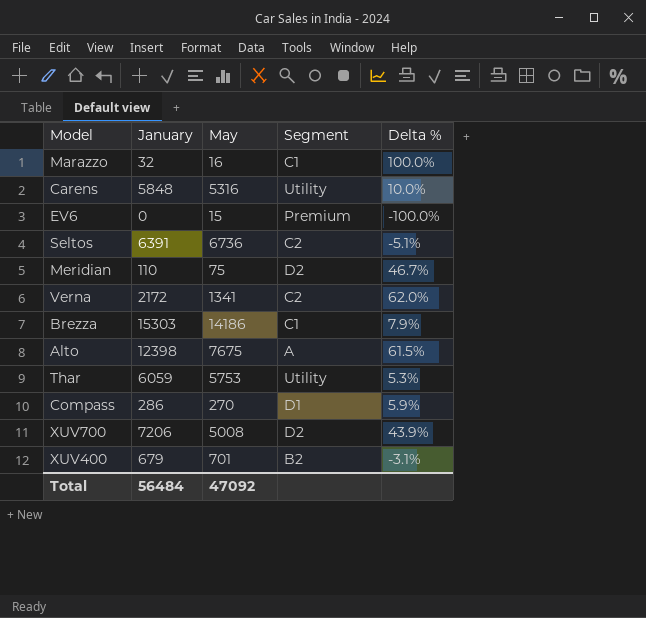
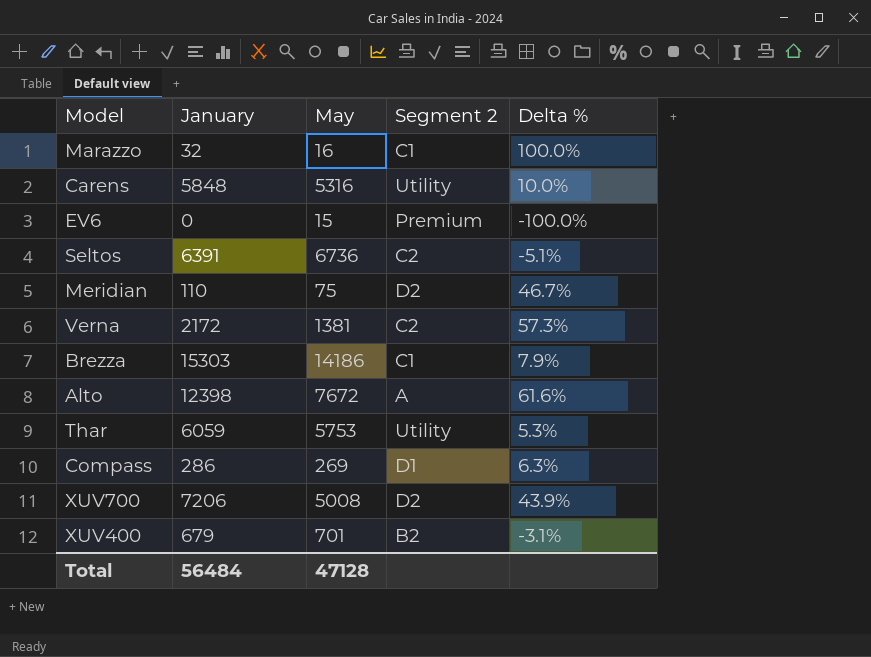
column name: Segment -> Segment 2
Verna | May: 1341 -> 1381
Verna | Delta %: 62.0% -> 57.3%
Alto | May: 7675 -> 7672
Alto | Delta %: 61.5% -> 61.6%
Compass | May: 270 -> 269
Compass | Delta %: 5.9% -> 6.3%
Total | May: 47092 -> 47128

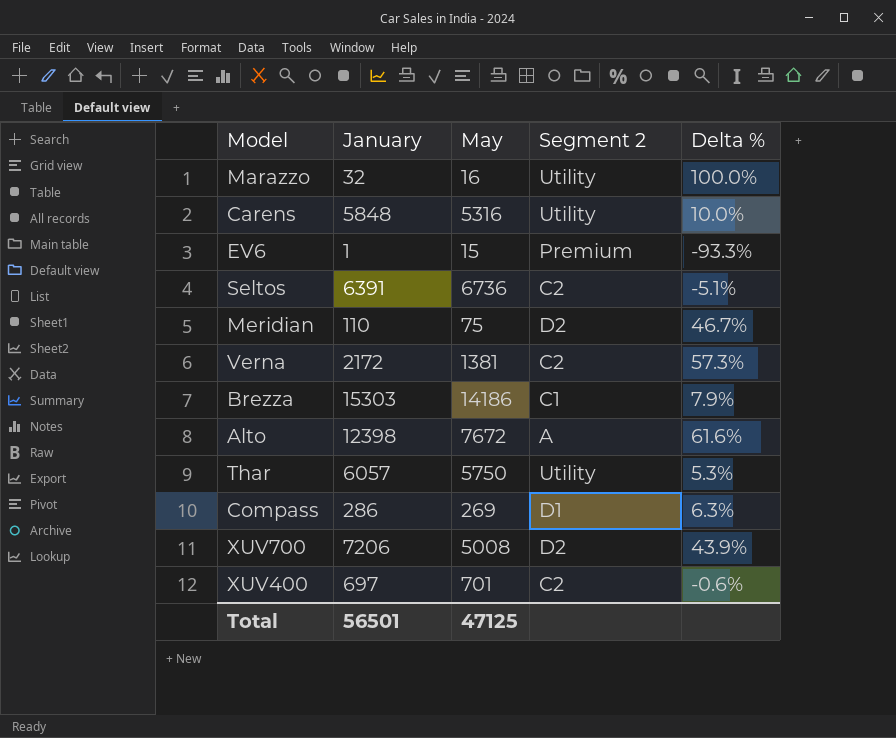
Marazzo | Segment 2: C1 -> Utility
EV6 | January: 0 -> 1
EV6 | Delta %: -100.0% -> -93.3%
Thar | January: 6059 -> 6057
Thar | May: 5753 -> 5750
XUV400 | January: 679 -> 697
XUV400 | Segment 2: B2 -> C2
XUV400 | Delta %: -3.1% -> -0.6%
Total | January: 56484 -> 56501
Total | May: 47128 -> 47125

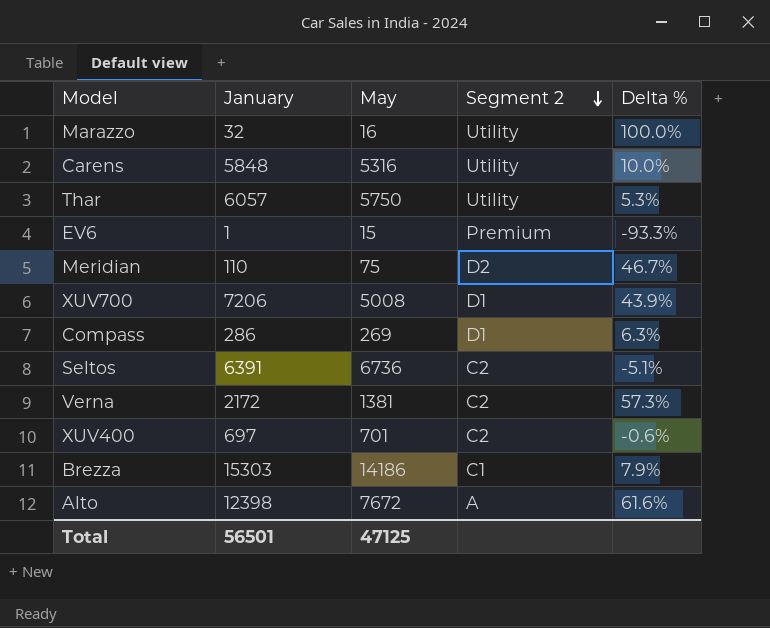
row order: none -> Segment 2 descending
XUV700 | Segment 2: D2 -> D1

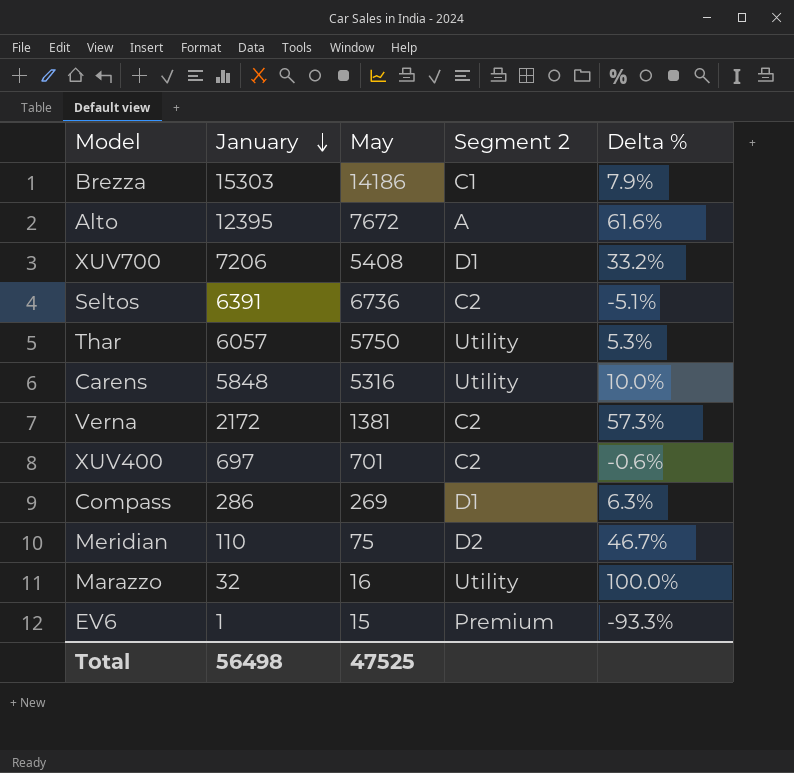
row order: Segment 2 descending -> January descending
Alto | January: 12398 -> 12395
XUV700 | May: 5008 -> 5408
XUV700 | Delta %: 43.9% -> 33.2%
Total | January: 56501 -> 56498
Total | May: 47125 -> 47525

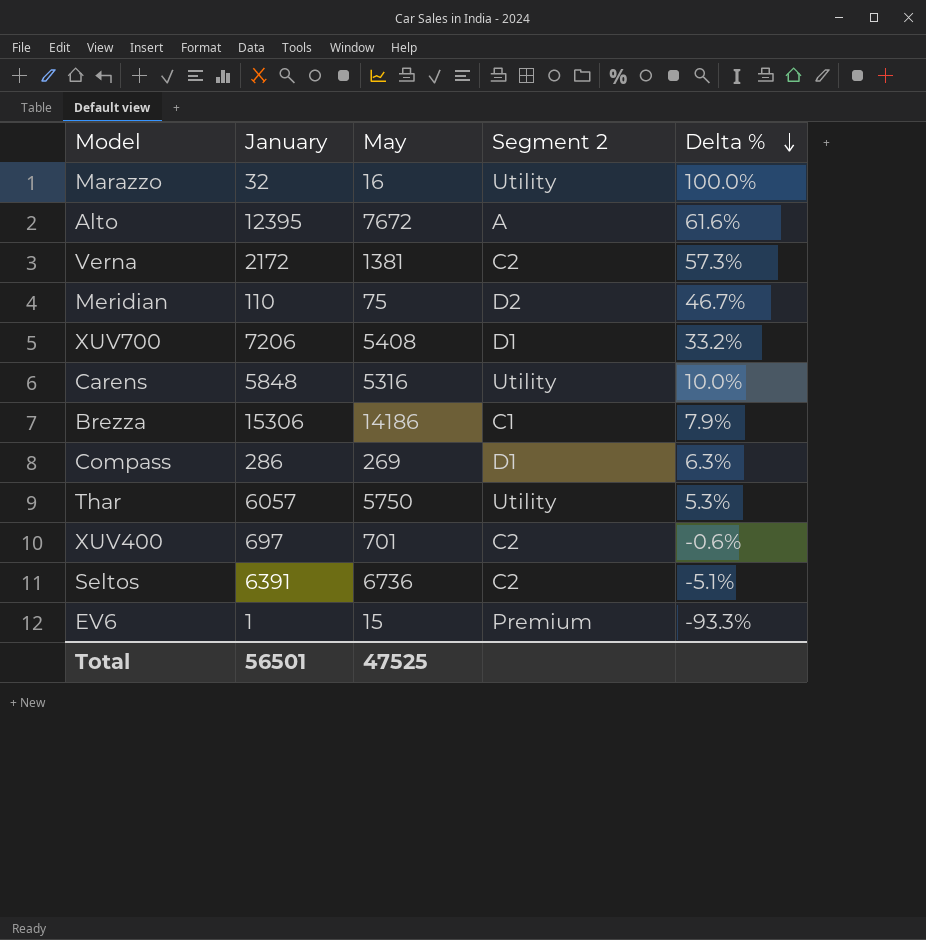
row order: January descending -> Delta % descending
Brezza | January: 15303 -> 15306
Total | January: 56498 -> 56501

